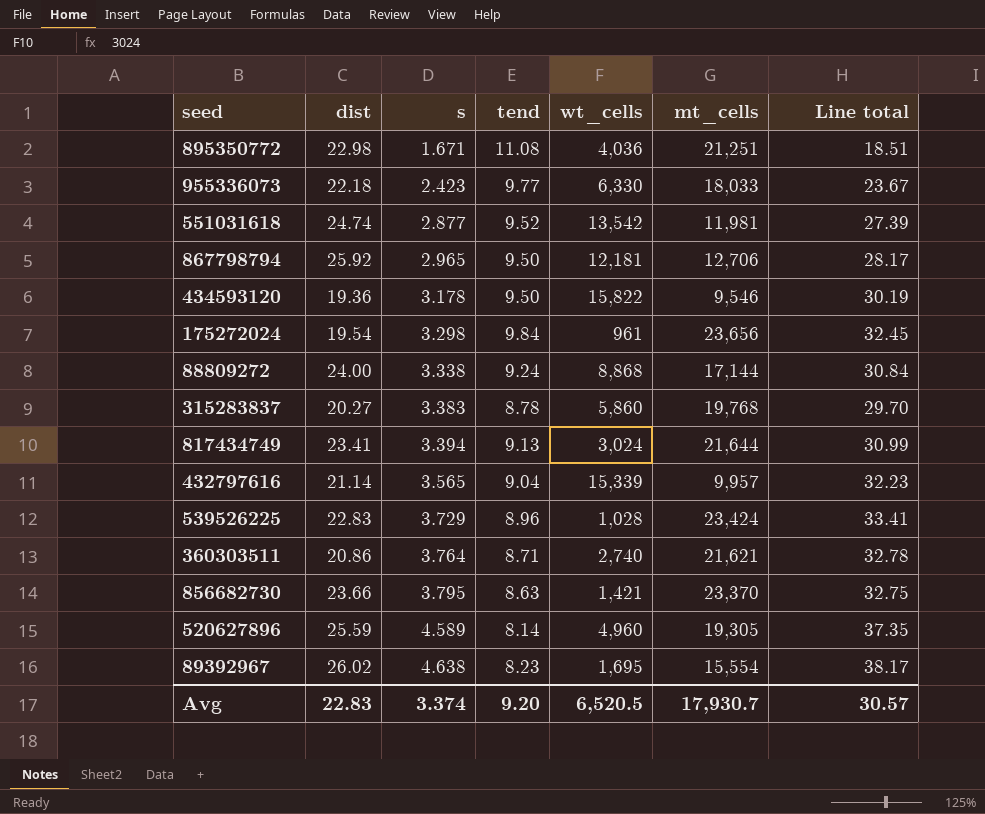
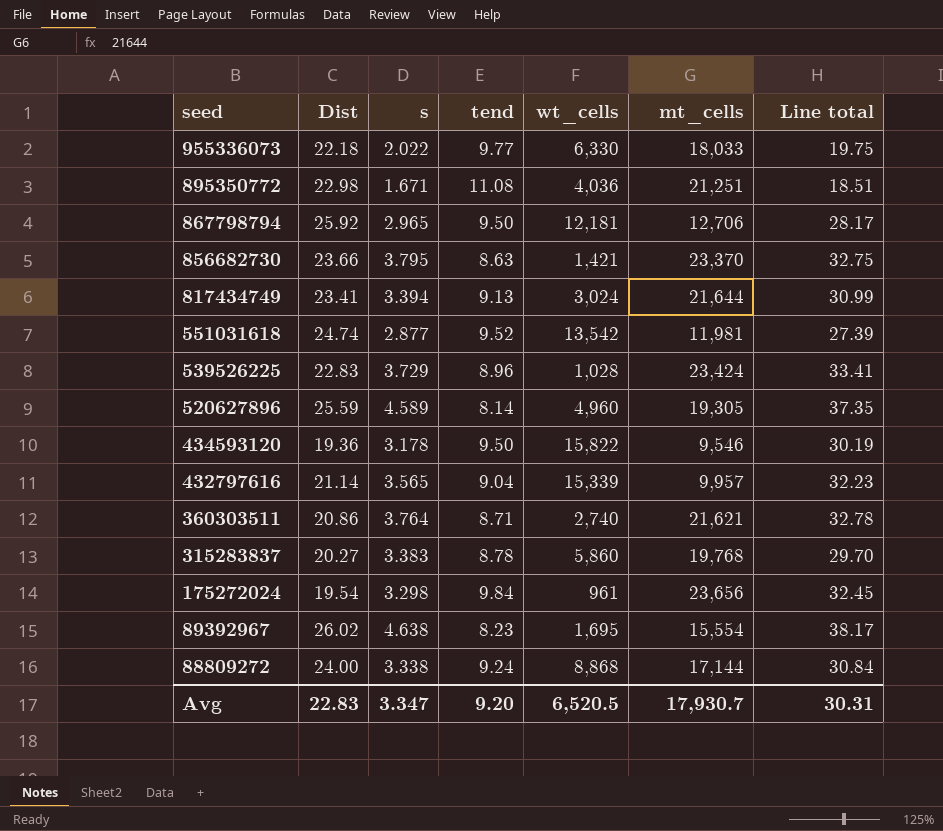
row order: s ascending -> seed descending
column name: dist -> Dist
955336073 | s: 2.423 -> 2.022
955336073 | Line total: 23.67 -> 19.75
Avg | s: 3.374 -> 3.347
Avg | Line total: 30.57 -> 30.31

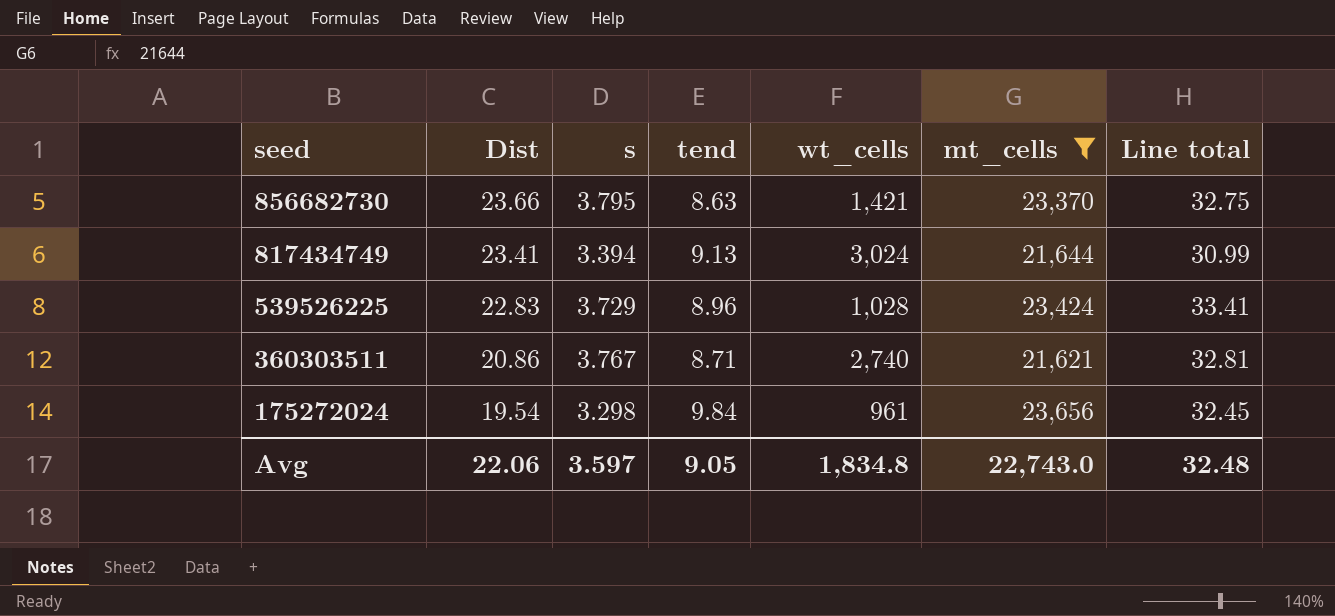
filter: none -> mt_cells >= 21,621
360303511 | s: 3.764 -> 3.767
360303511 | Line total: 32.78 -> 32.81
Avg | Dist: 22.83 -> 22.06
Avg | s: 3.347 -> 3.597
Avg | tend: 9.20 -> 9.05
Avg | wt_cells: 6,520.5 -> 1,834.8
Avg | mt_cells: 17,930.7 -> 22,743.0
Avg | Line total: 30.31 -> 32.48

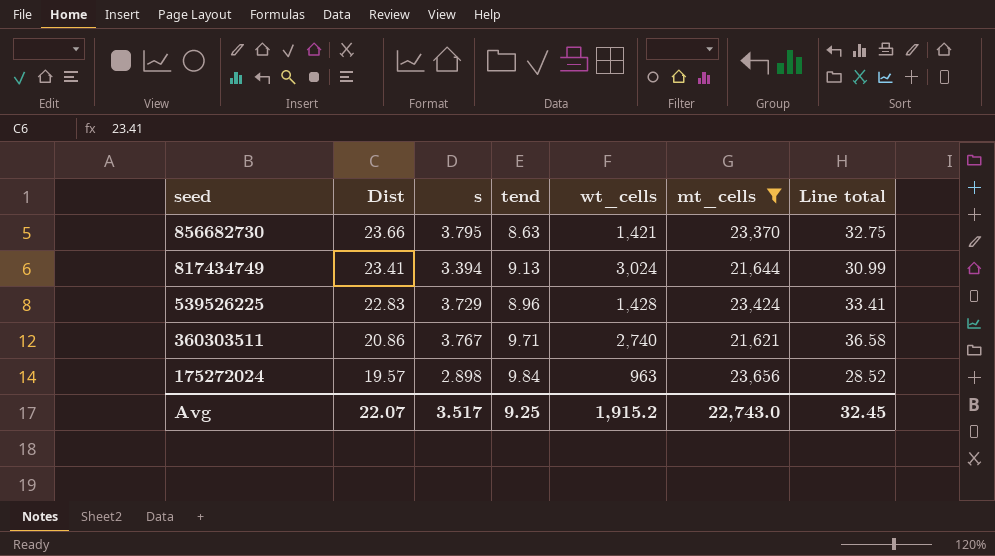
539526225 | wt_cells: 1,028 -> 1,428
360303511 | tend: 8.71 -> 9.71
360303511 | Line total: 32.81 -> 36.58
175272024 | Dist: 19.54 -> 19.57
175272024 | s: 3.298 -> 2.898
175272024 | wt_cells: 961 -> 963
175272024 | Line total: 32.45 -> 28.52
Avg | Dist: 22.06 -> 22.07
Avg | s: 3.597 -> 3.517
Avg | tend: 9.05 -> 9.25
Avg | wt_cells: 1,834.8 -> 1,915.2
Avg | Line total: 32.48 -> 32.45

